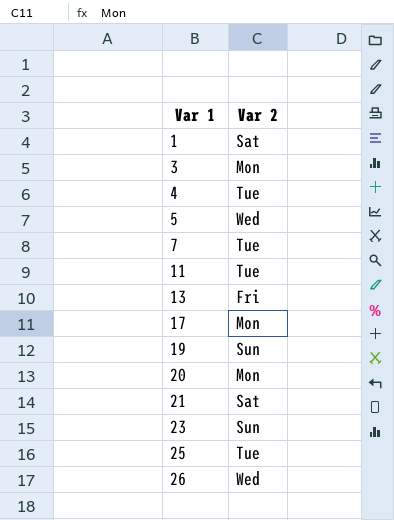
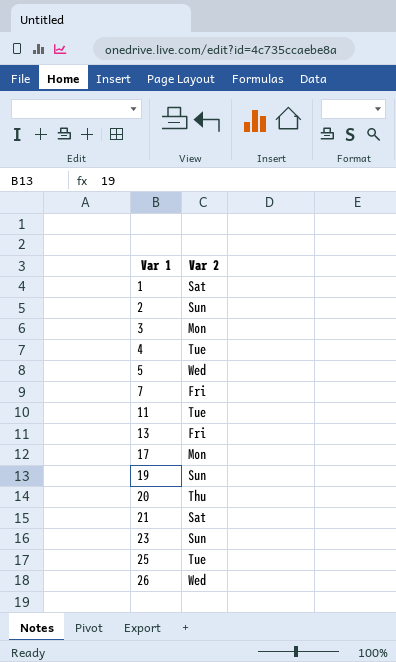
row 2: none -> Sun
7 | Var 2: Tue -> Fri
20 | Var 2: Mon -> Thu

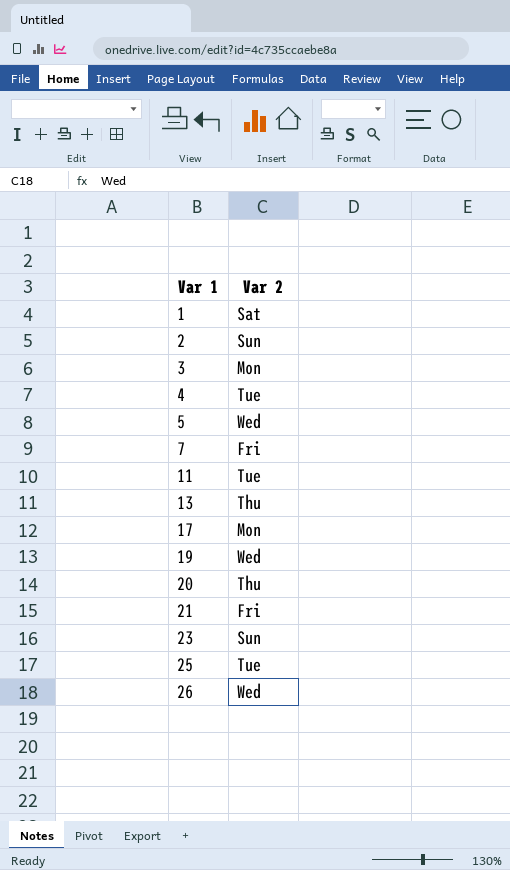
13 | Var 2: Fri -> Thu
19 | Var 2: Sun -> Wed
21 | Var 2: Sat -> Fri

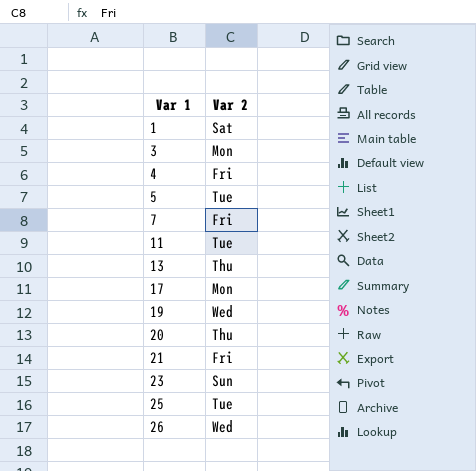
row 2: Sun -> none
4 | Var 2: Tue -> Fri
5 | Var 2: Wed -> Tue

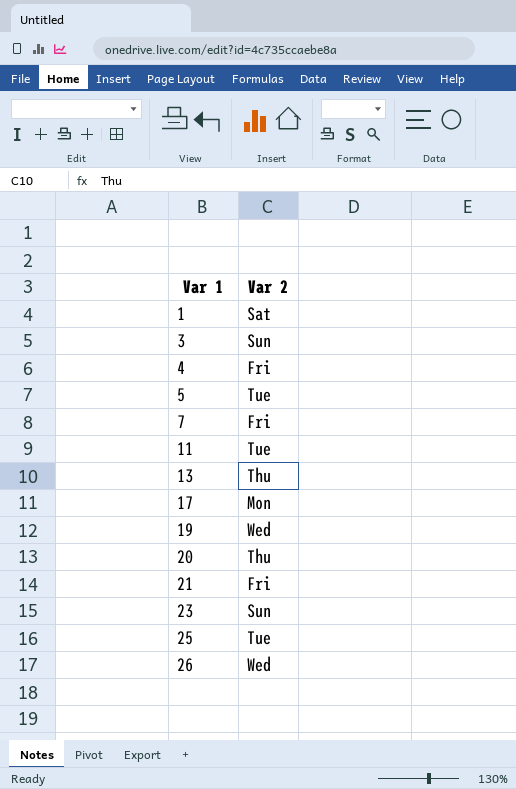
3 | Var 2: Mon -> Sun

